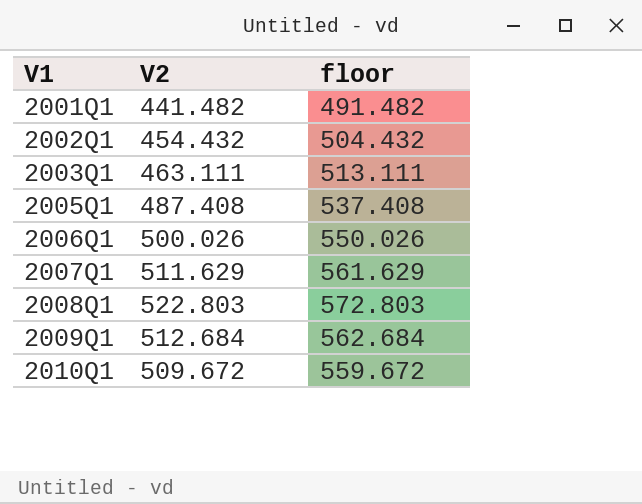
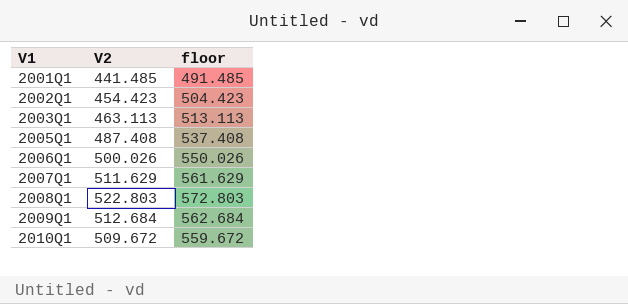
2001Q1 | V2: 441.482 -> 441.485
2001Q1 | floor: 491.482 -> 491.485
2002Q1 | V2: 454.432 -> 454.423
2002Q1 | floor: 504.432 -> 504.423
2003Q1 | V2: 463.111 -> 463.113
2003Q1 | floor: 513.111 -> 513.113

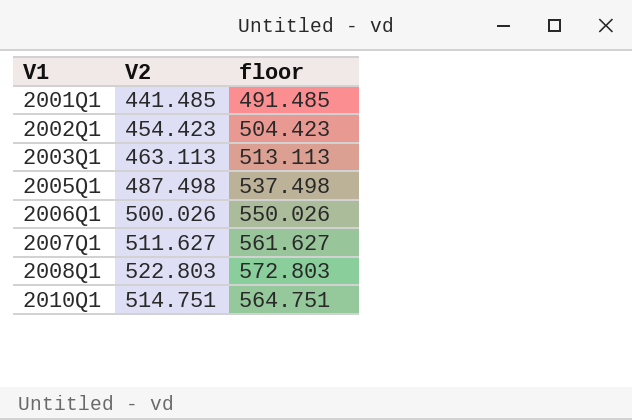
row 2009Q1: 512.684 | 562.684 -> none
2005Q1 | V2: 487.408 -> 487.498
2005Q1 | floor: 537.408 -> 537.498
2007Q1 | V2: 511.629 -> 511.627
2007Q1 | floor: 561.629 -> 561.627
2010Q1 | V2: 509.672 -> 514.751
2010Q1 | floor: 559.672 -> 564.751

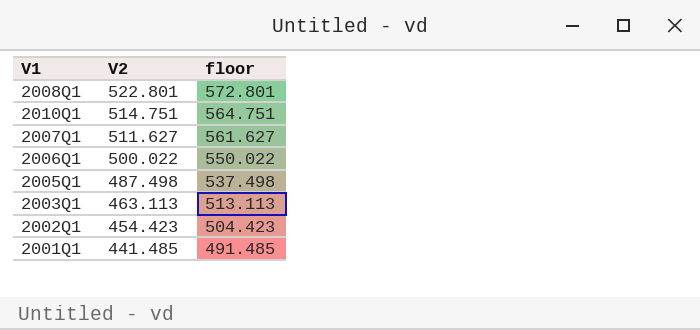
row order: V1 ascending -> V2 descending
2008Q1 | V2: 522.803 -> 522.801
2008Q1 | floor: 572.803 -> 572.801
2006Q1 | V2: 500.026 -> 500.022
2006Q1 | floor: 550.026 -> 550.022

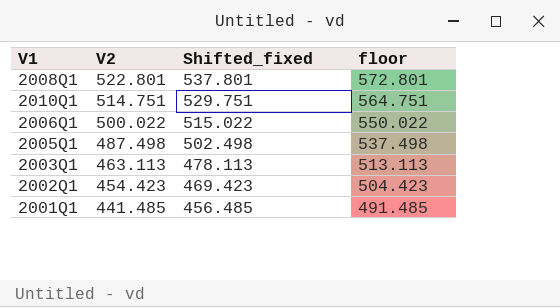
column Shifted_fixed | formula: none -> [V2] + 15
row 2007Q1: 511.627 | 561.627 -> none

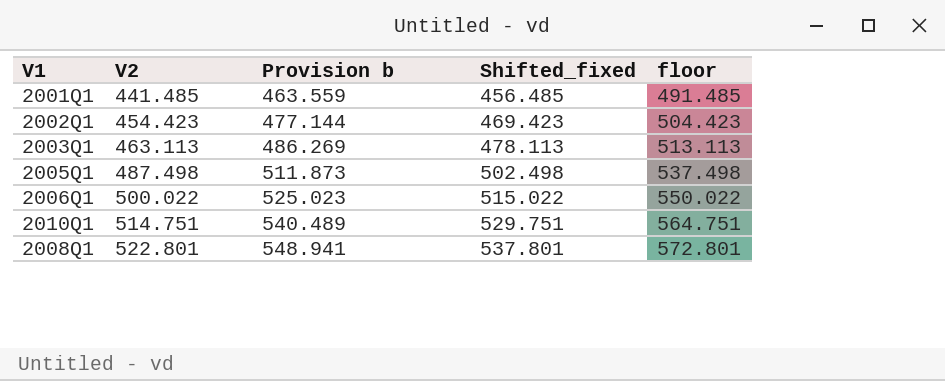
row order: V2 descending -> V2 ascending
column Provision b | formula: none -> [V2] * 1.05

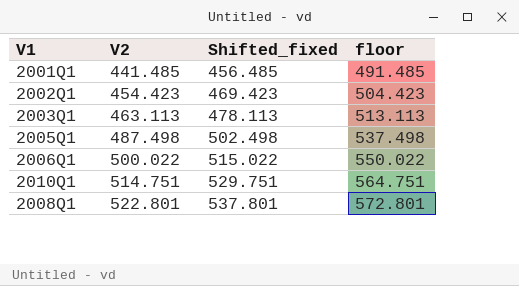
column Provision b | formula: [V2] * 1.05 -> none

